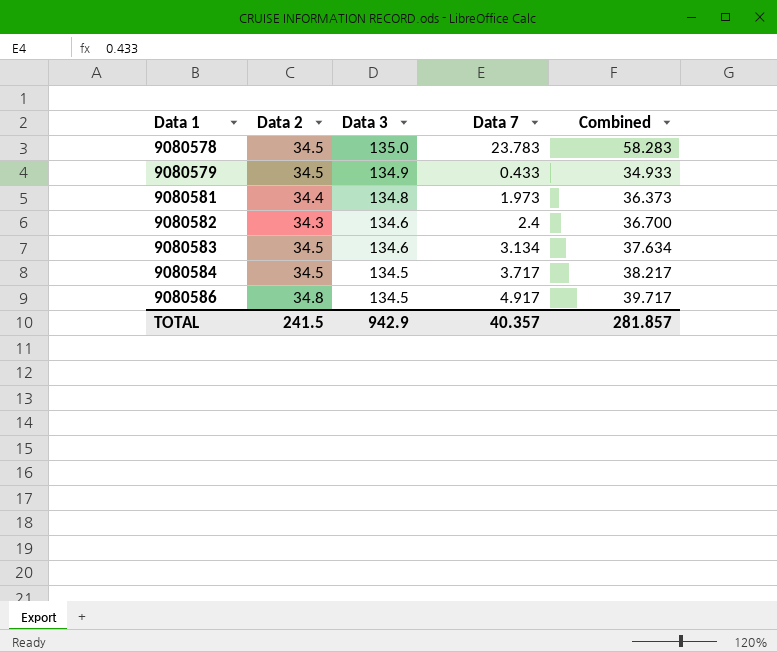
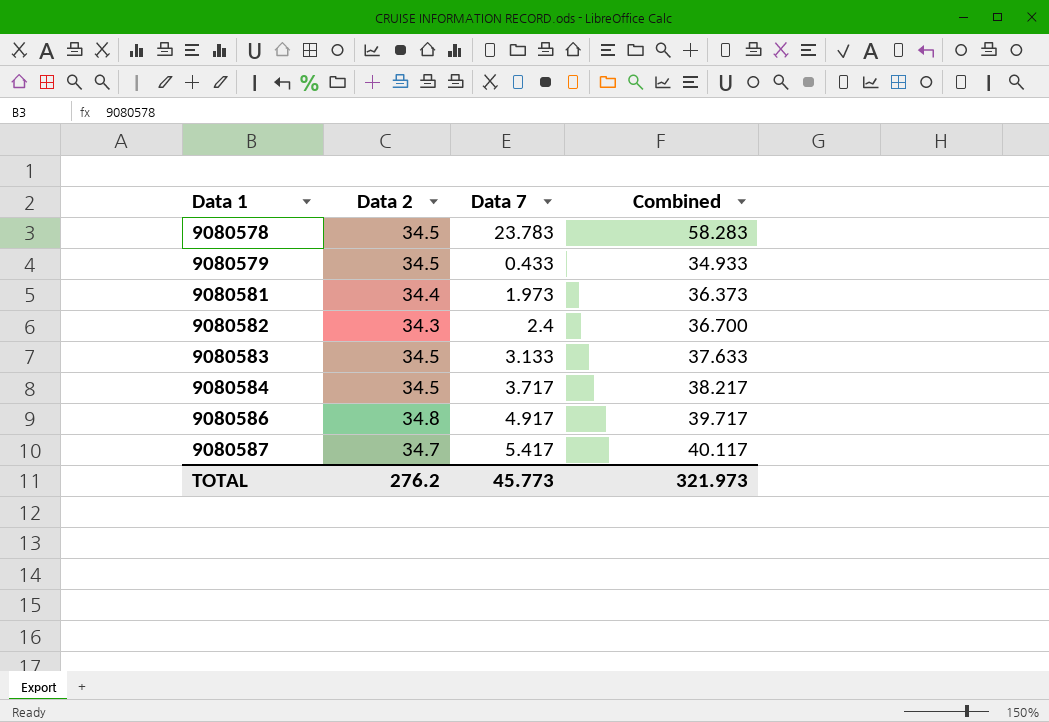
column Data 3 | position: 3 -> none
9080583 | Data 7: 3.134 -> 3.133
9080583 | Combined: 37.634 -> 37.633
row 9080587: none -> 34.7 | 5.417 | 40.117
TOTAL | Data 2: 241.5 -> 276.2
TOTAL | Data 7: 40.357 -> 45.773
TOTAL | Combined: 281.857 -> 321.973

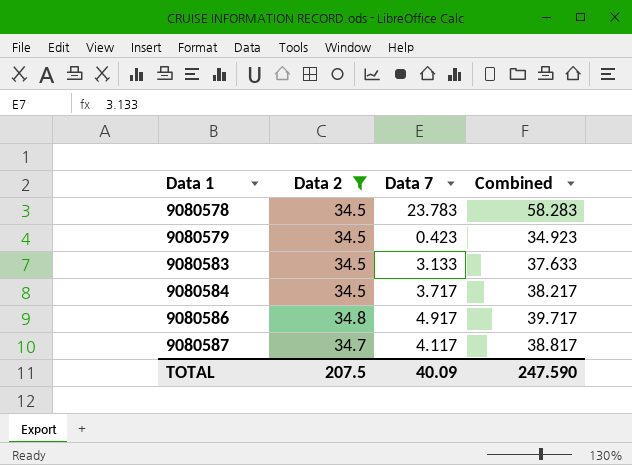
filter: none -> Data 2 >= 34.5
9080579 | Data 7: 0.433 -> 0.423
9080579 | Combined: 34.933 -> 34.923
9080587 | Data 7: 5.417 -> 4.117
9080587 | Combined: 40.117 -> 38.817
TOTAL | Data 2: 276.2 -> 207.5
TOTAL | Data 7: 45.773 -> 40.09
TOTAL | Combined: 321.973 -> 247.590

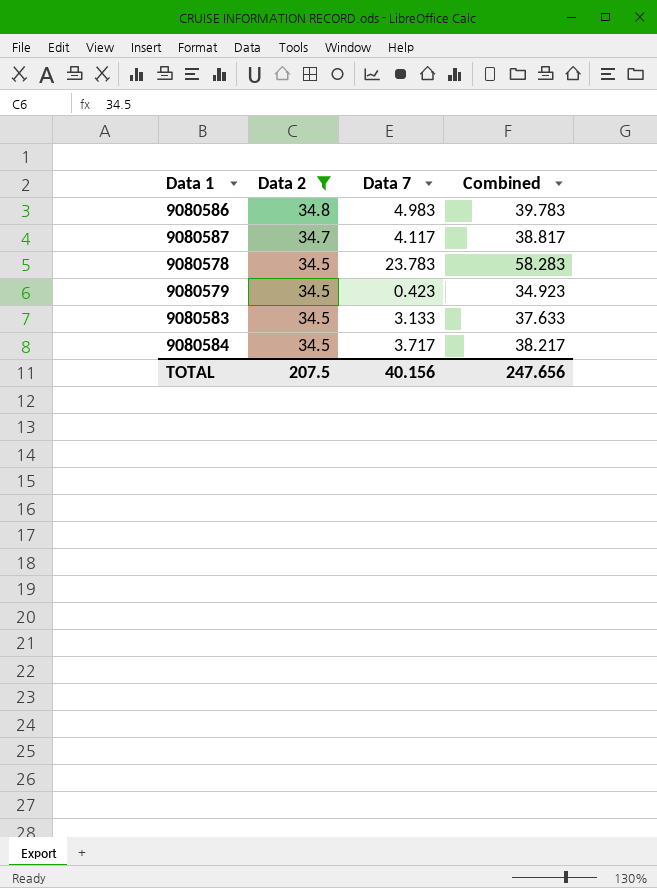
row order: Data 1 ascending -> Data 2 descending
9080586 | Data 7: 4.917 -> 4.983
9080586 | Combined: 39.717 -> 39.783
TOTAL | Data 7: 40.09 -> 40.156
TOTAL | Combined: 247.590 -> 247.656

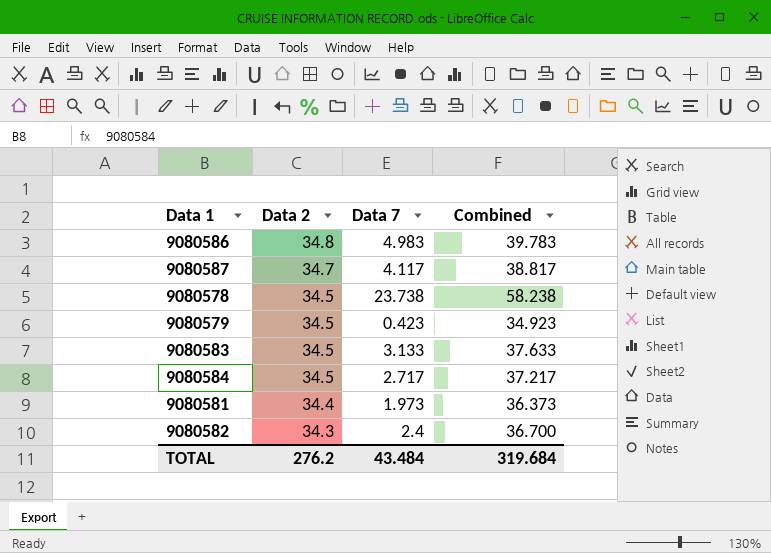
filter: Data 2 >= 34.5 -> none
9080578 | Data 7: 23.783 -> 23.738
9080578 | Combined: 58.283 -> 58.238
9080584 | Data 7: 3.717 -> 2.717
9080584 | Combined: 38.217 -> 37.217
TOTAL | Data 2: 207.5 -> 276.2
TOTAL | Data 7: 40.156 -> 43.484
TOTAL | Combined: 247.656 -> 319.684

